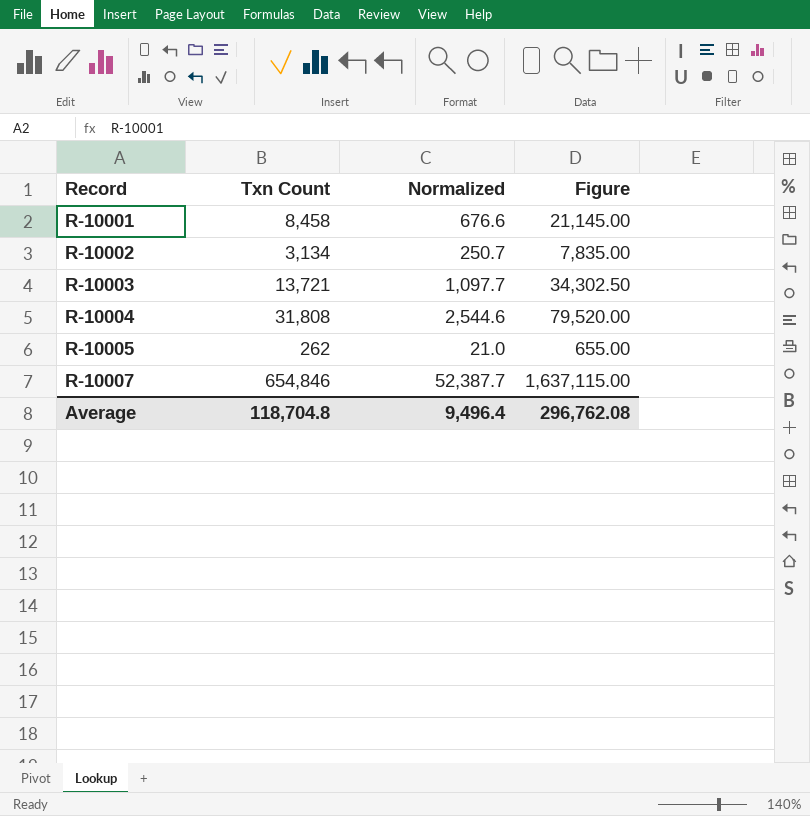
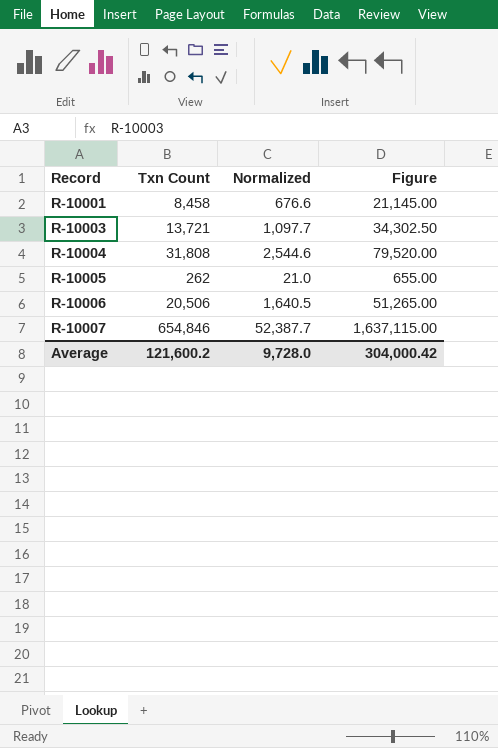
row R-10002: 3,134 | 250.7 | 7,835.00 -> none
row R-10006: none -> 20,506 | 1,640.5 | 51,265.00
Average | Txn Count: 118,704.8 -> 121,600.2
Average | Normalized: 9,496.4 -> 9,728.0
Average | Figure: 296,762.08 -> 304,000.42

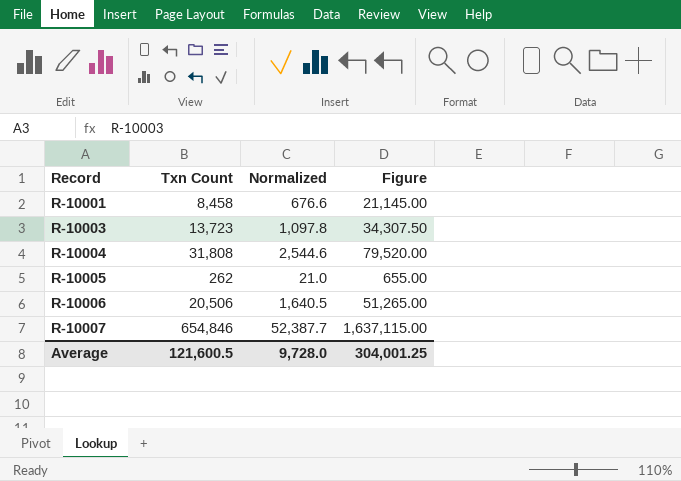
R-10003 | Txn Count: 13,721 -> 13,723
R-10003 | Normalized: 1,097.7 -> 1,097.8
R-10003 | Figure: 34,302.50 -> 34,307.50
Average | Txn Count: 121,600.2 -> 121,600.5
Average | Figure: 304,000.42 -> 304,001.25

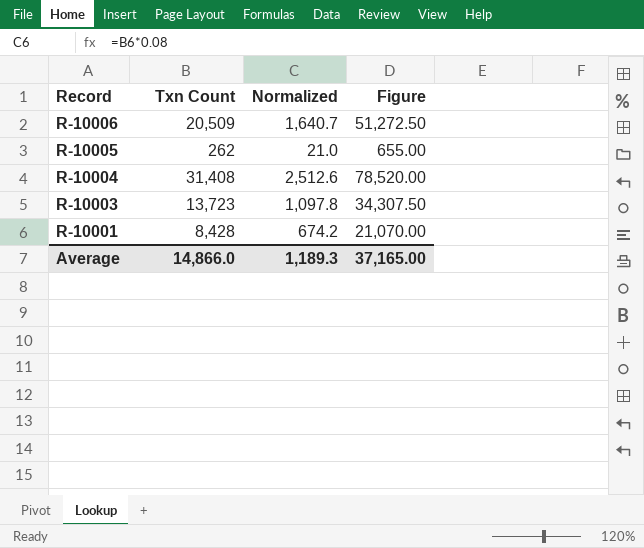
row order: Record ascending -> Record descending
row R-10007: 654,846 | 52,387.7 | 1,637,115.00 -> none
R-10006 | Txn Count: 20,506 -> 20,509
R-10006 | Normalized: 1,640.5 -> 1,640.7
R-10006 | Figure: 51,265.00 -> 51,272.50
R-10004 | Txn Count: 31,808 -> 31,408
R-10004 | Normalized: 2,544.6 -> 2,512.6
R-10004 | Figure: 79,520.00 -> 78,520.00
R-10001 | Txn Count: 8,458 -> 8,428
R-10001 | Normalized: 676.6 -> 674.2
R-10001 | Figure: 21,145.00 -> 21,070.00
Average | Txn Count: 121,600.5 -> 14,866.0
Average | Normalized: 9,728.0 -> 1,189.3
Average | Figure: 304,001.25 -> 37,165.00

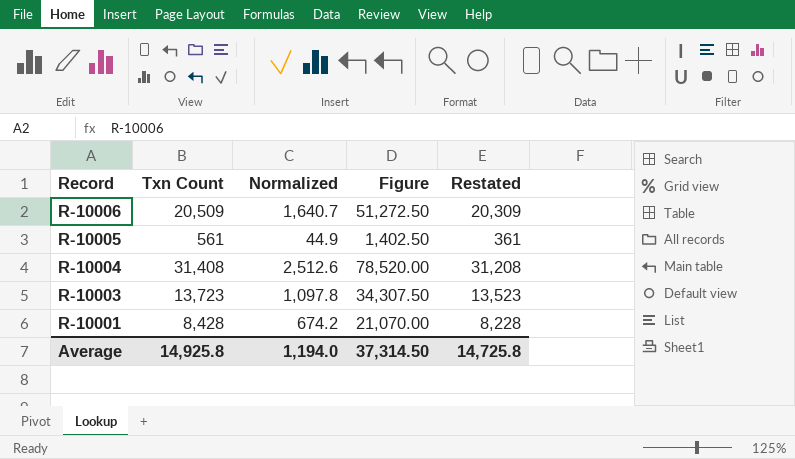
column Restated | formula: none -> [Txn Count] - 200
R-10005 | Txn Count: 262 -> 561
R-10005 | Normalized: 21.0 -> 44.9
R-10005 | Figure: 655.00 -> 1,402.50
Average | Txn Count: 14,866.0 -> 14,925.8
Average | Normalized: 1,189.3 -> 1,194.0
Average | Figure: 37,165.00 -> 37,314.50

